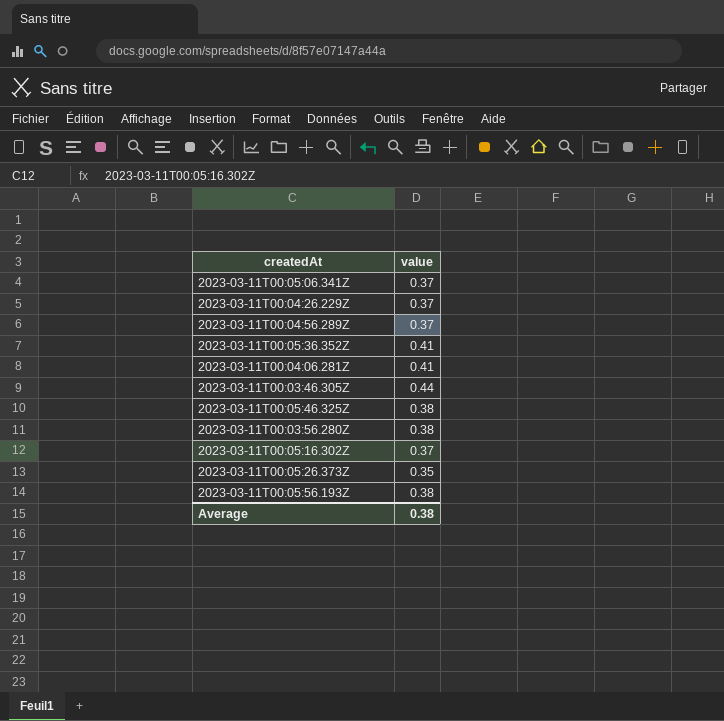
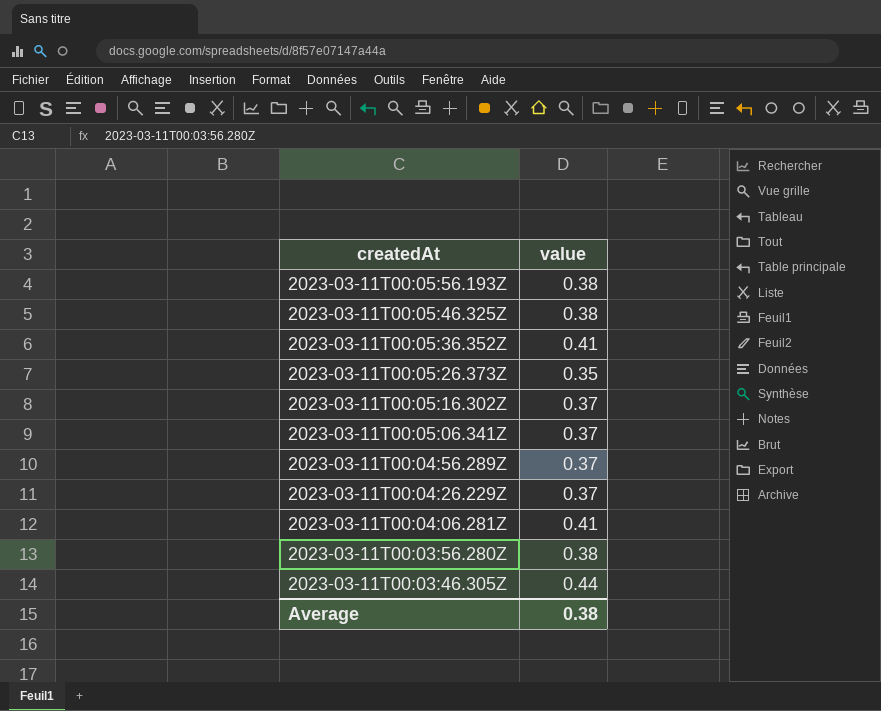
row order: none -> createdAt descending

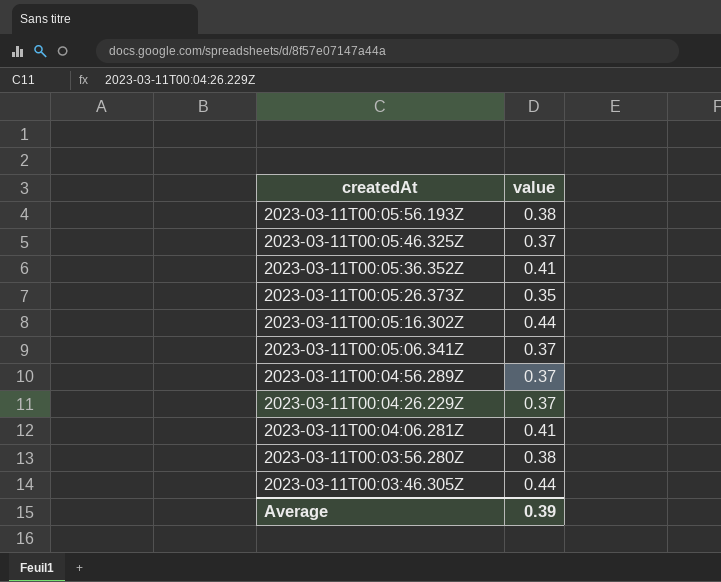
2023-03-11T00:05:46.325Z | value: 0.38 -> 0.37
2023-03-11T00:05:16.302Z | value: 0.37 -> 0.44
Average | value: 0.38 -> 0.39

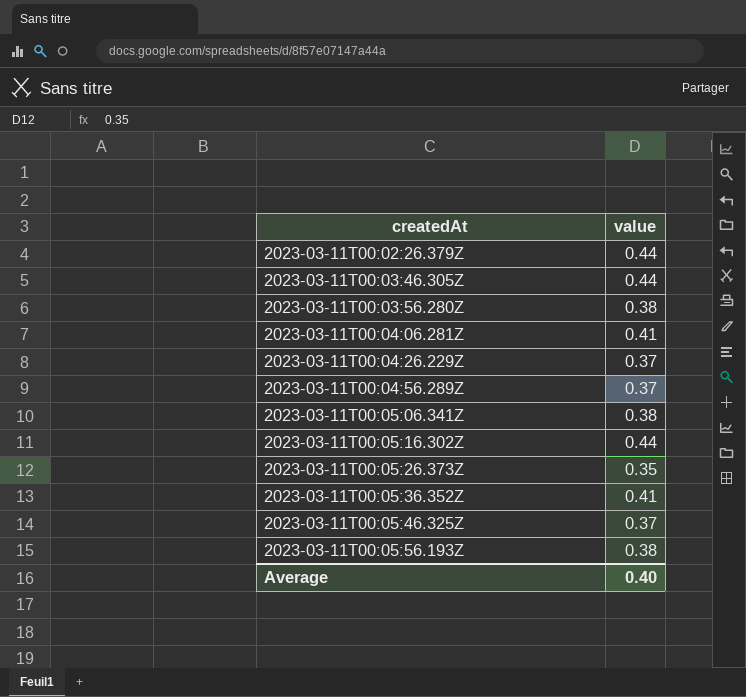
row order: createdAt descending -> createdAt ascending
row 2023-03-11T00:02:26.379Z: none -> 0.44
2023-03-11T00:05:06.341Z | value: 0.37 -> 0.38
Average | value: 0.39 -> 0.40

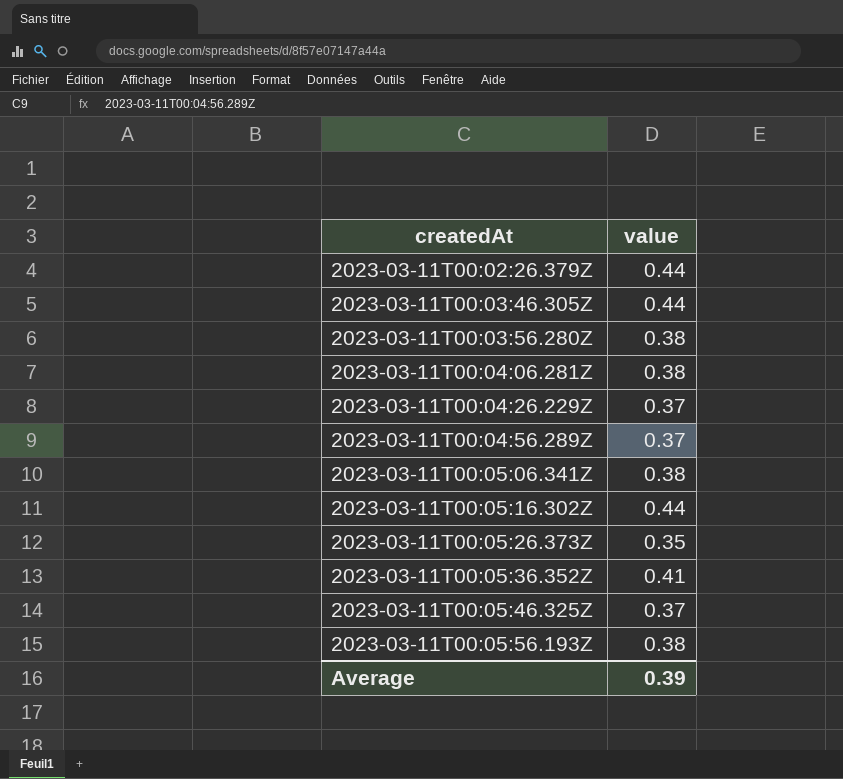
2023-03-11T00:04:06.281Z | value: 0.41 -> 0.38
Average | value: 0.40 -> 0.39

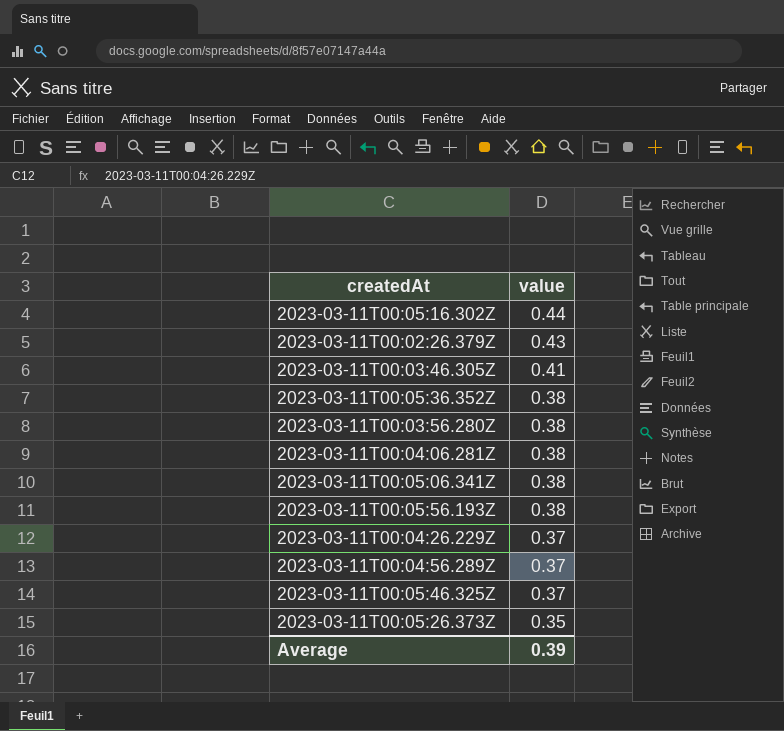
row order: createdAt ascending -> value descending
2023-03-11T00:02:26.379Z | value: 0.44 -> 0.43
2023-03-11T00:03:46.305Z | value: 0.44 -> 0.41
2023-03-11T00:05:36.352Z | value: 0.41 -> 0.38

